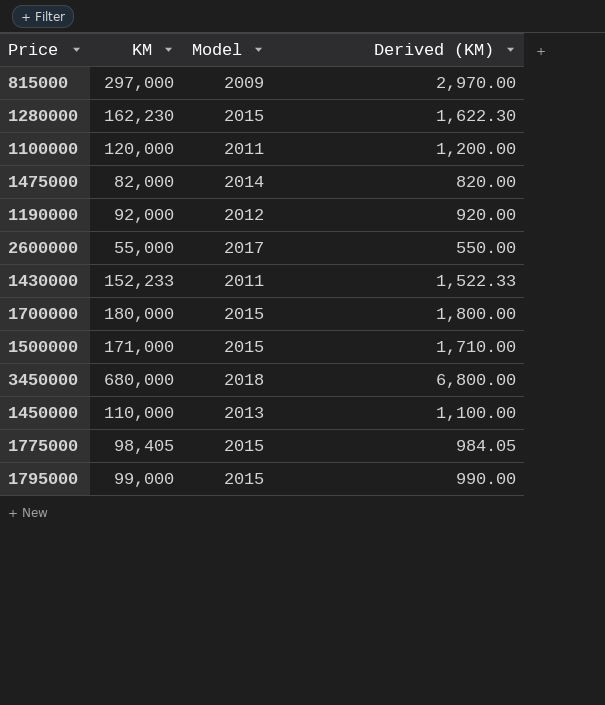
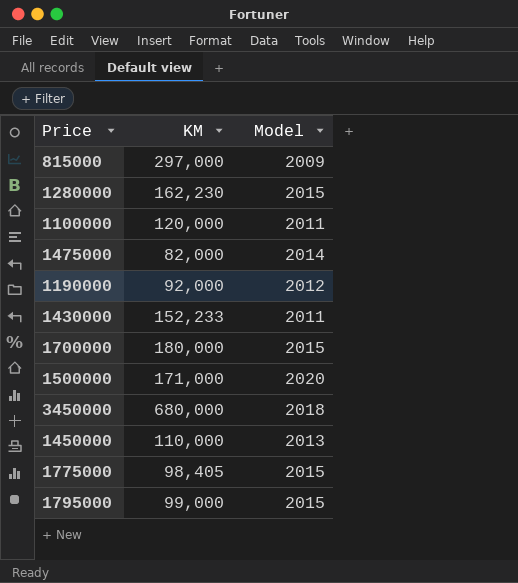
column Derived (KM) | formula: [KM] * 0.01 -> none
row 2600000: 55,000 | 2017 | 550.00 -> none
1500000 | Model: 2015 -> 2020

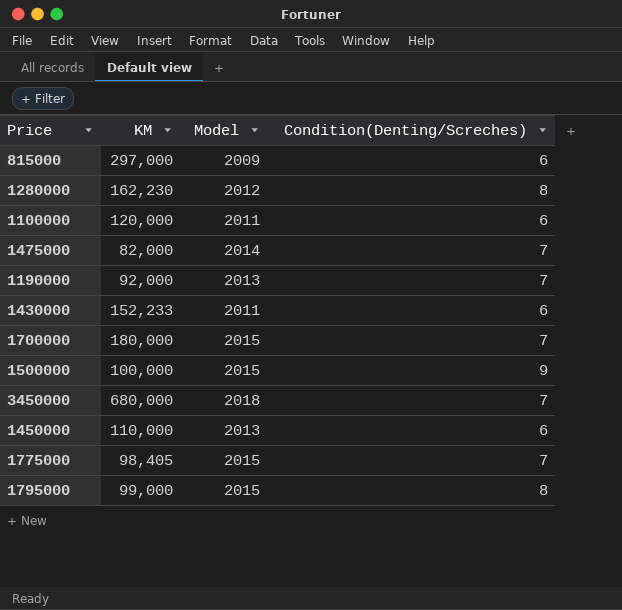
column Condition(Denting/Screches) | position: none -> 4
1280000 | Model: 2015 -> 2012
1190000 | Model: 2012 -> 2013
1500000 | KM: 171,000 -> 100,000
1500000 | Model: 2020 -> 2015

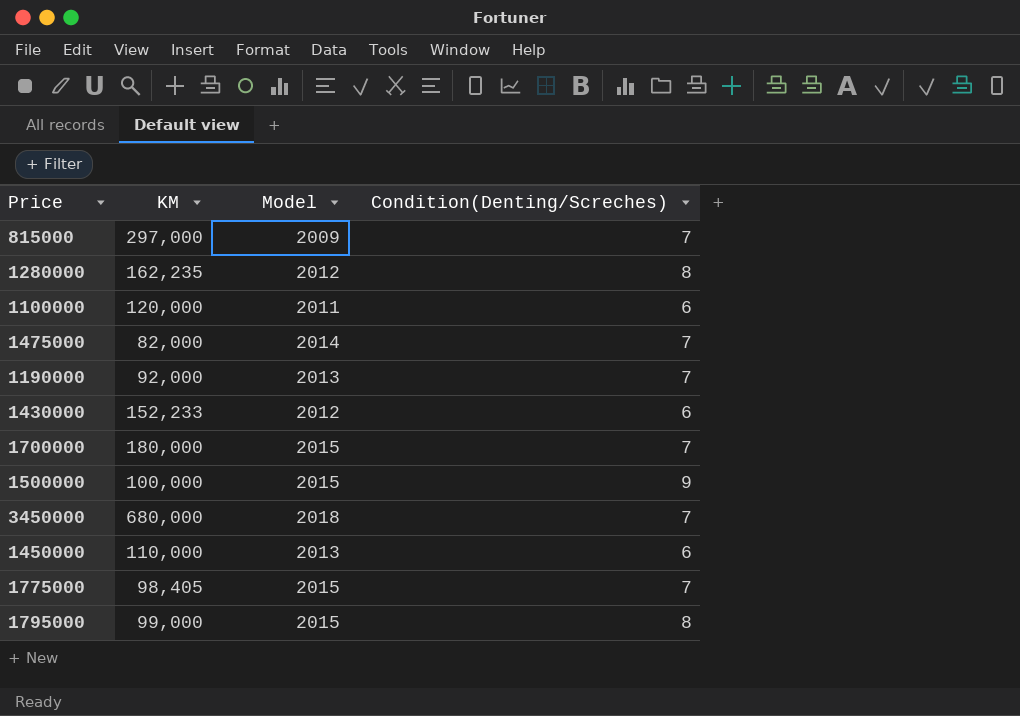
815000 | Condition(Denting/Screches): 6 -> 7
1280000 | KM: 162,230 -> 162,235
1430000 | Model: 2011 -> 2012

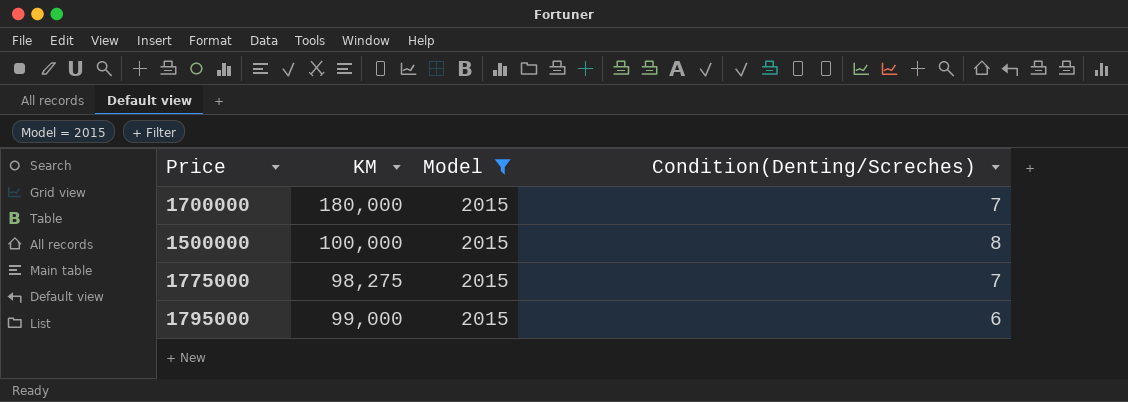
filter: none -> Model = 2015
1500000 | Condition(Denting/Screches): 9 -> 8
1775000 | KM: 98,405 -> 98,275
1795000 | Condition(Denting/Screches): 8 -> 6

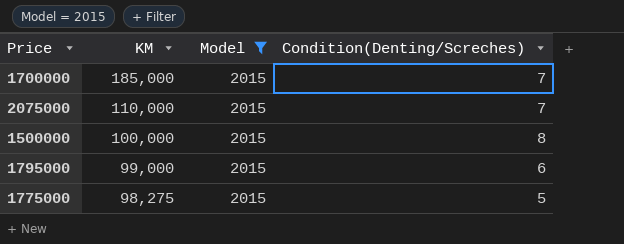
row order: none -> KM descending
1700000 | KM: 180,000 -> 185,000
row 2075000: none -> 110,000 | 2015 | 7
1775000 | Condition(Denting/Screches): 7 -> 5

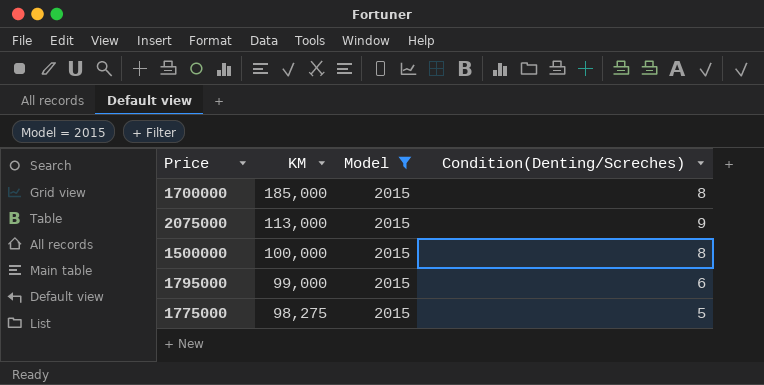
1700000 | Condition(Denting/Screches): 7 -> 8
2075000 | KM: 110,000 -> 113,000
2075000 | Condition(Denting/Screches): 7 -> 9

